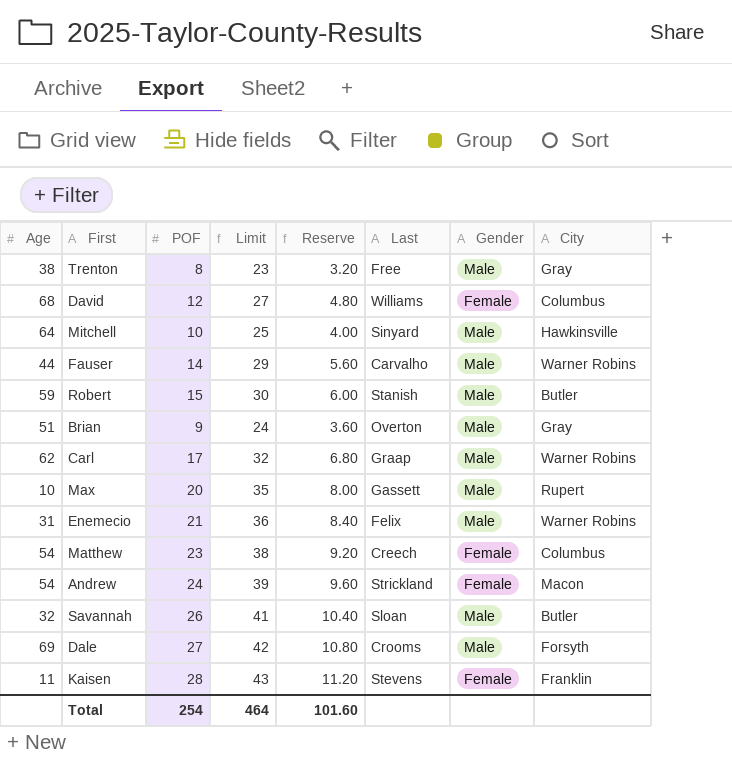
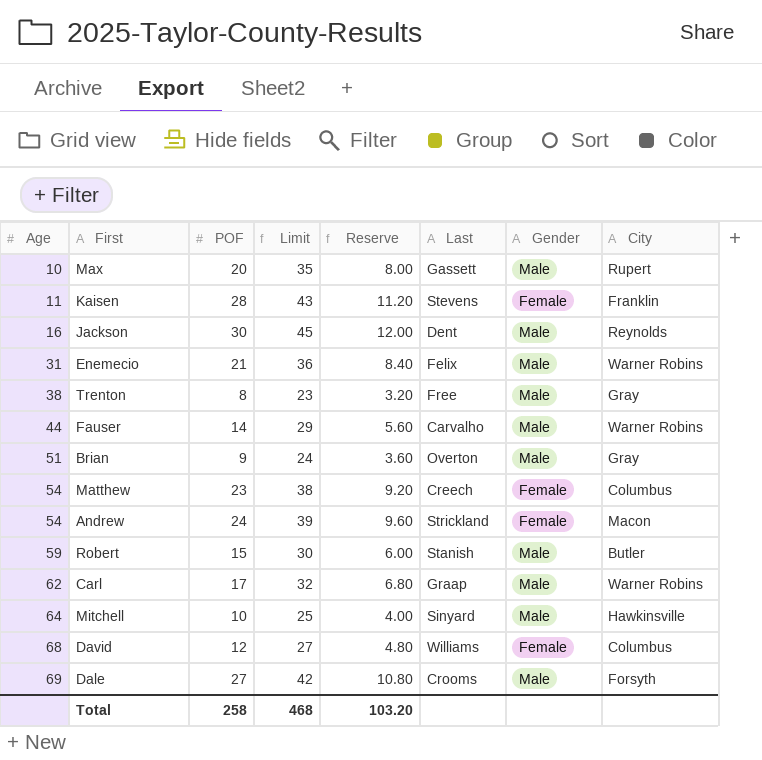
row order: none -> Age ascending
row Savannah: 32 | 26 | 41 | 10.40 | Sloan | Male | Butler -> none
row Jackson: none -> 16 | 30 | 45 | 12.00 | Dent | Male | Reynolds
Total | POF: 254 -> 258
Total | Limit: 464 -> 468
Total | Reserve: 101.60 -> 103.20

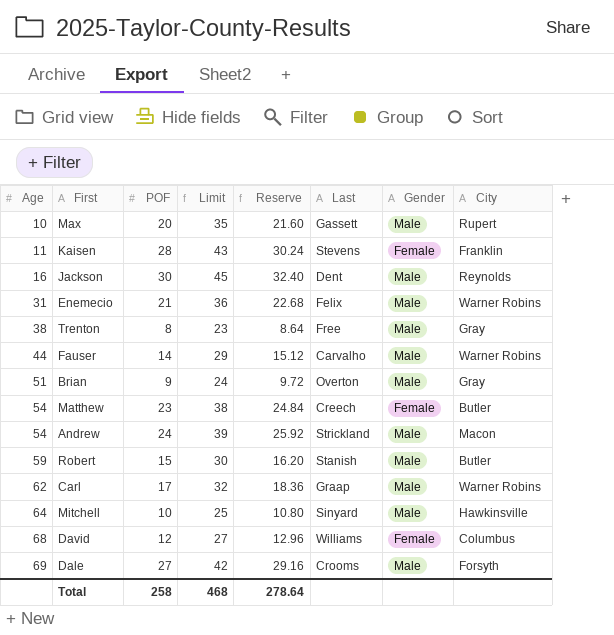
column Reserve | formula: [POF] * 0.4 -> [POF] * 1.08
Matthew | City: Columbus -> Butler
Andrew | Gender: Female -> Male
Total | Reserve: 103.20 -> 278.64

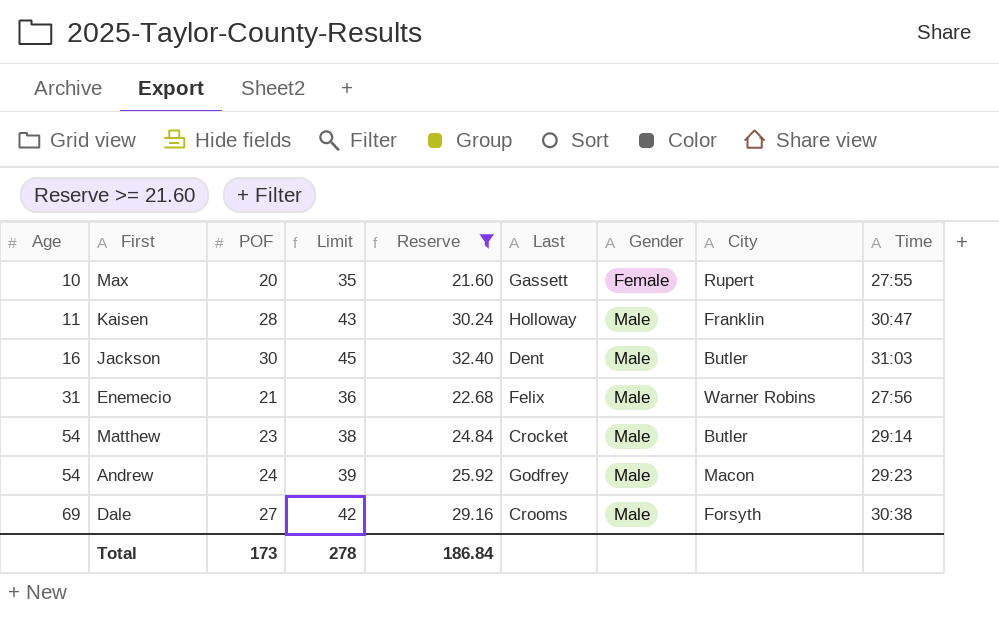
filter: none -> Reserve >= 21.60
column Time | position: none -> 9
Max | Gender: Male -> Female
Kaisen | Last: Stevens -> Holloway
Kaisen | Gender: Female -> Male
Jackson | City: Reynolds -> Butler
Matthew | Last: Creech -> Crocket
Matthew | Gender: Female -> Male
Andrew | Last: Strickland -> Godfrey
Total | POF: 258 -> 173
Total | Limit: 468 -> 278
Total | Reserve: 278.64 -> 186.84

